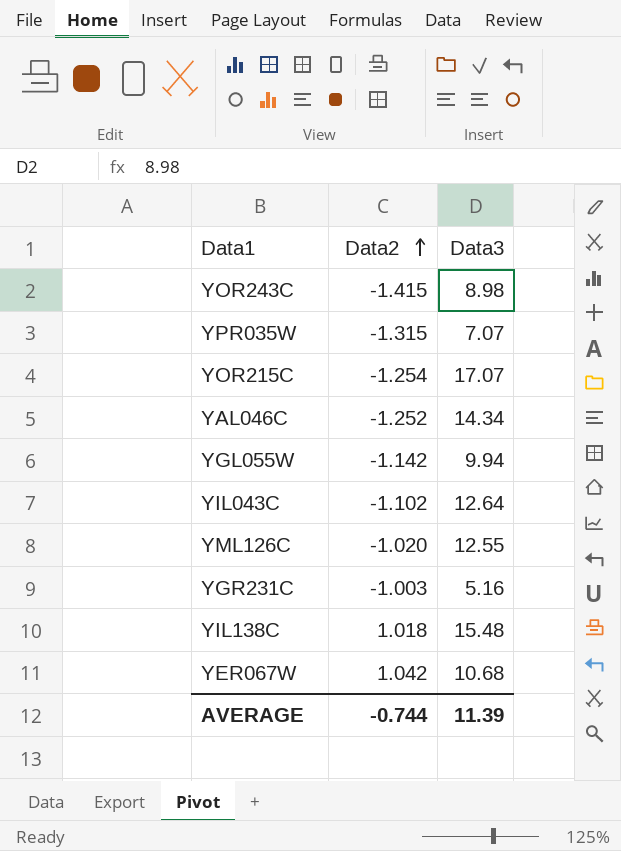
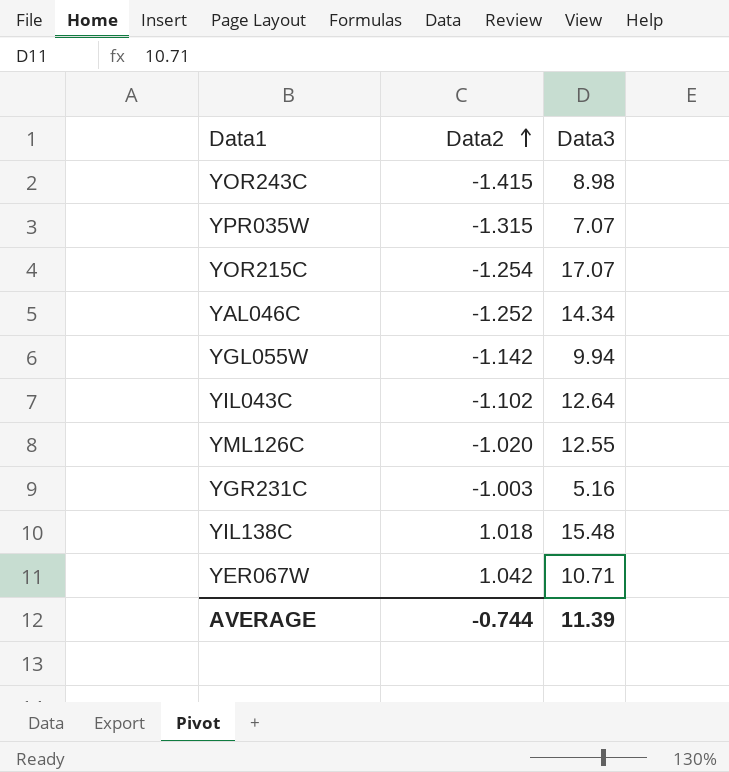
YER067W | Data3: 10.68 -> 10.71

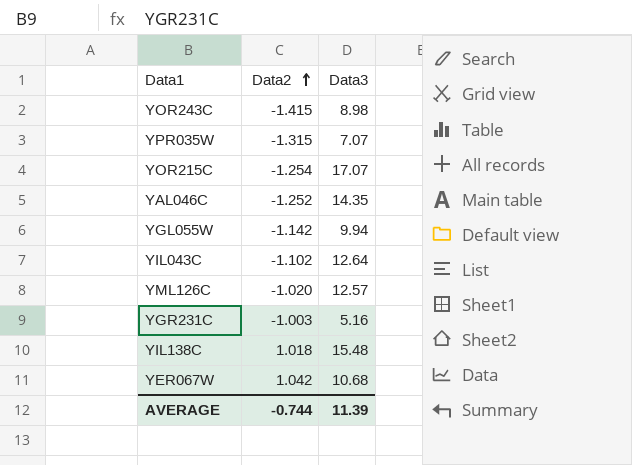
YAL046C | Data3: 14.34 -> 14.35
YML126C | Data3: 12.55 -> 12.57
YER067W | Data3: 10.71 -> 10.68

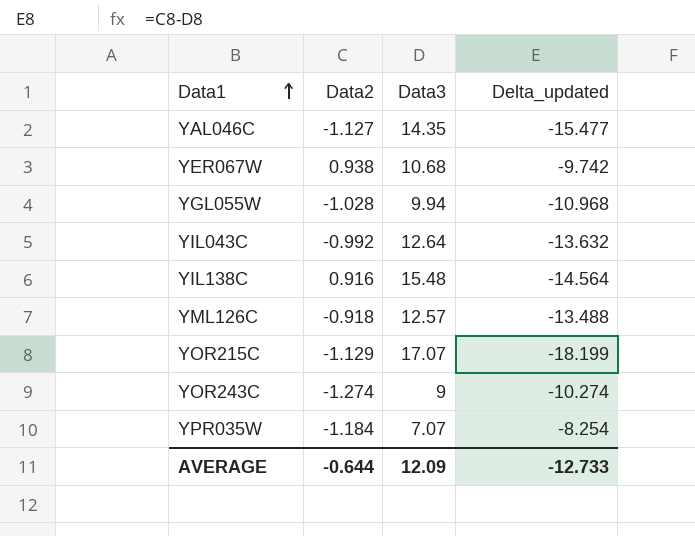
row order: Data2 ascending -> Data1 ascending
column Delta_updated | formula: none -> [Data2] - [Data3]
row YGR231C: -1.003 | 5.16 -> none
YAL046C | Data2: -1.252 -> -1.127
YER067W | Data2: 1.042 -> 0.938
YGL055W | Data2: -1.142 -> -1.028
YIL043C | Data2: -1.102 -> -0.992
YIL138C | Data2: 1.018 -> 0.916
YML126C | Data2: -1.020 -> -0.918
YOR215C | Data2: -1.254 -> -1.129
YOR243C | Data2: -1.415 -> -1.274
YOR243C | Data3: 8.98 -> 9
YPR035W | Data2: -1.315 -> -1.184
AVERAGE | Data2: -0.744 -> -0.644
AVERAGE | Data3: 11.39 -> 12.09

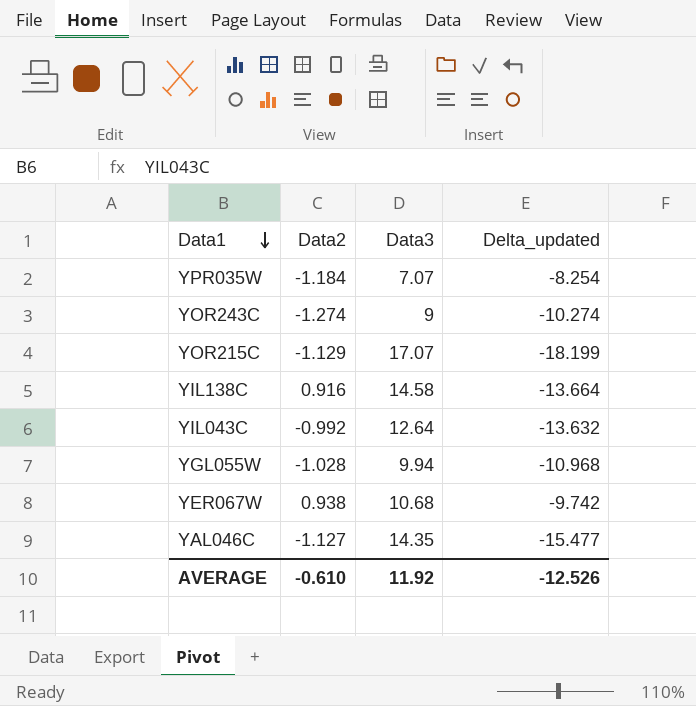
row order: Data1 ascending -> Data1 descending
row YML126C: -0.918 | 12.57 | -13.488 -> none
YIL138C | Data3: 15.48 -> 14.58
YIL138C | Delta_updated: -14.564 -> -13.664
AVERAGE | Data2: -0.644 -> -0.610
AVERAGE | Data3: 12.09 -> 11.92
AVERAGE | Delta_updated: -12.733 -> -12.526

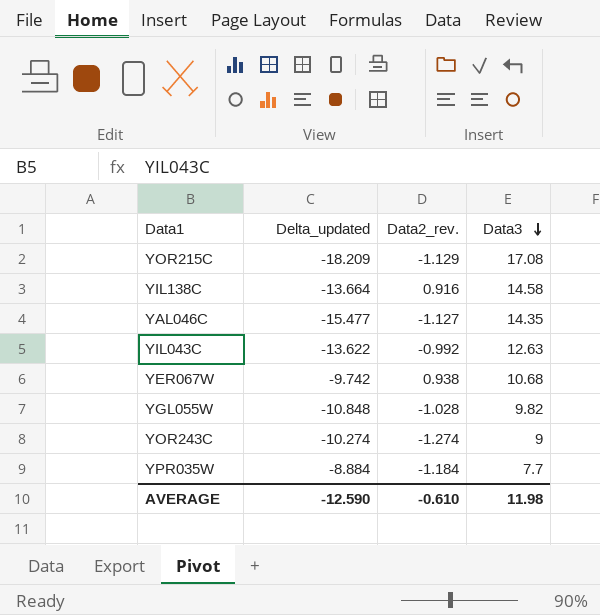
row order: Data1 descending -> Data3 descending
column Delta_updated | position: 4 -> 2
column name: Data2 -> Data2_rev.
YOR215C | Delta_updated: -18.199 -> -18.209
YOR215C | Data3: 17.07 -> 17.08
YIL043C | Delta_updated: -13.632 -> -13.622
YIL043C | Data3: 12.64 -> 12.63
YGL055W | Delta_updated: -10.968 -> -10.848
YGL055W | Data3: 9.94 -> 9.82
YPR035W | Delta_updated: -8.254 -> -8.884
YPR035W | Data3: 7.07 -> 7.7
AVERAGE | Delta_updated: -12.526 -> -12.590
AVERAGE | Data3: 11.92 -> 11.98

